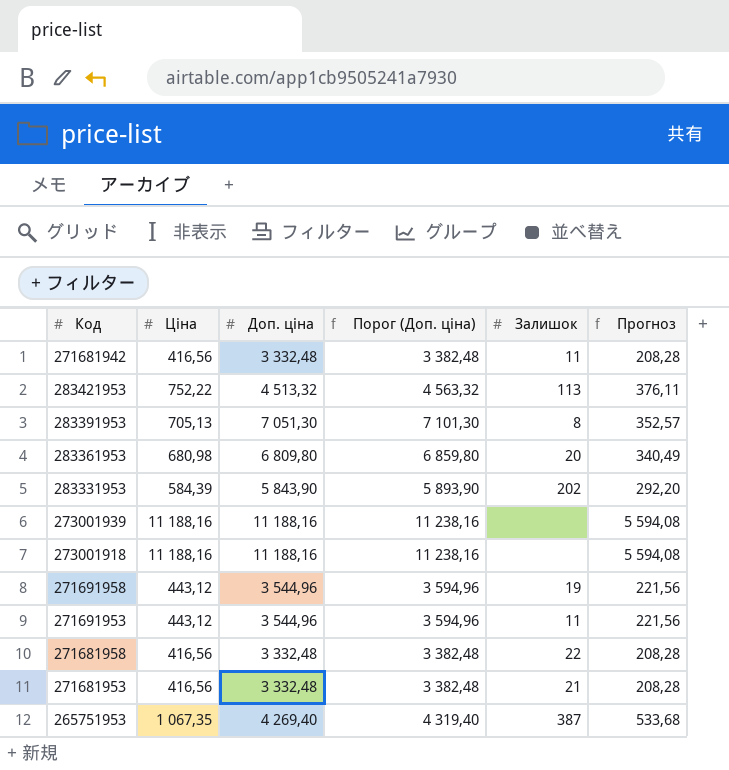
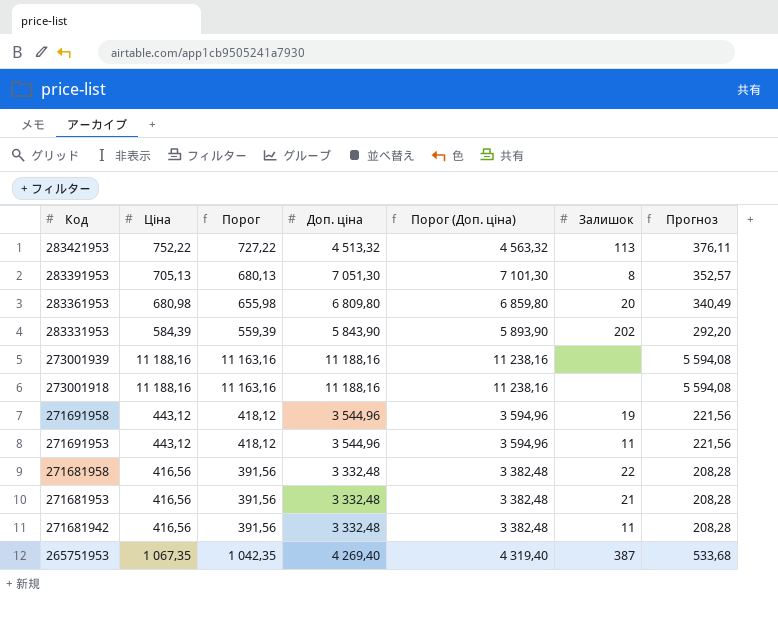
row order: none -> Код descending
column Порог | formula: none -> [Ціна] - 25

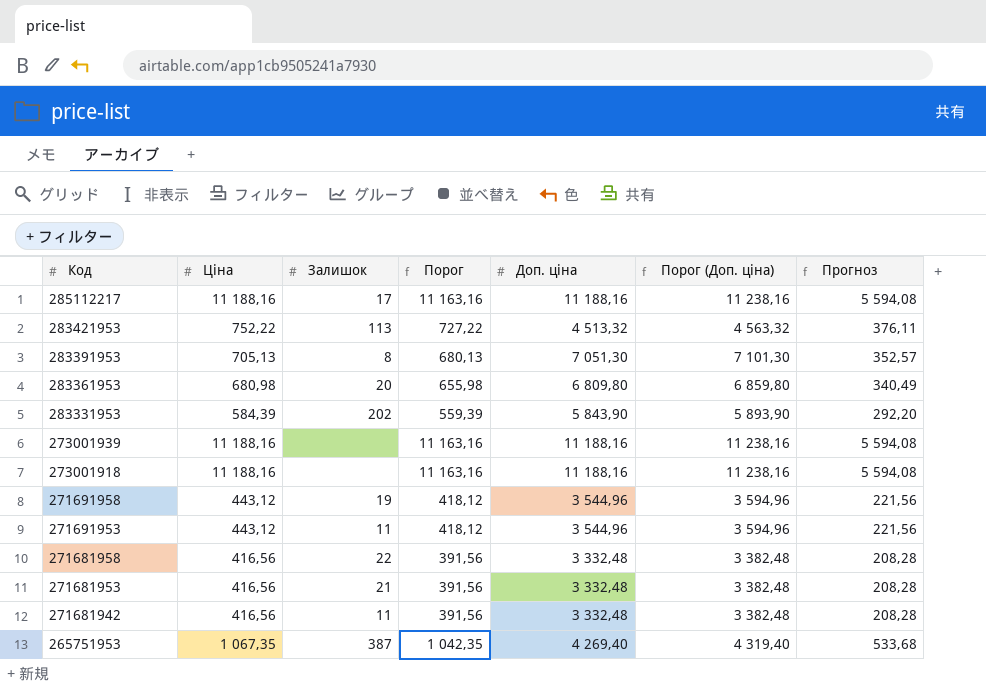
column Залишок | position: 6 -> 3
row 285112217: none -> 11 188,16 | 17 | 11 163,16 | 11 188,16 | 11 238,16 | 5 594,08

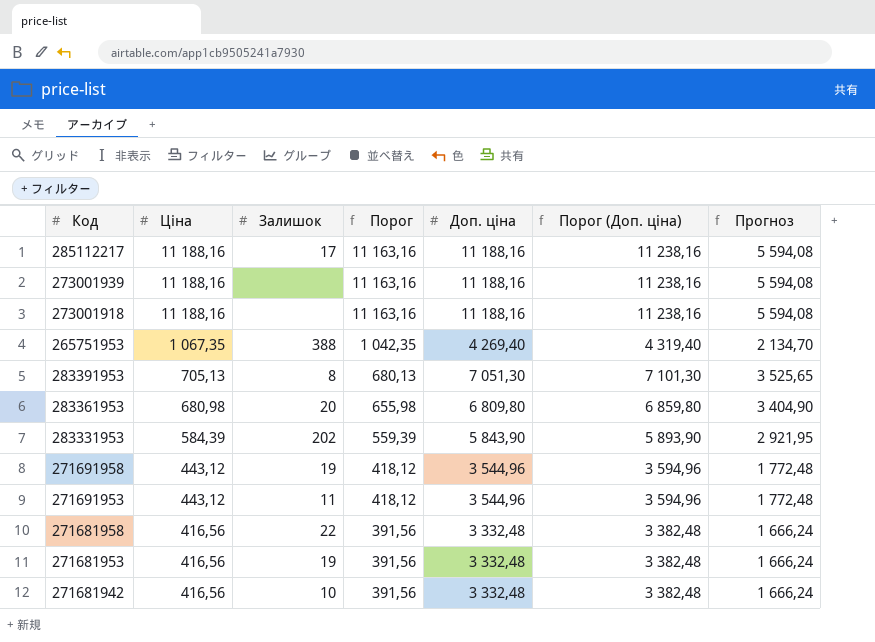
row order: Код descending -> Ціна descending
column Прогноз | formula: [Ціна] * 0,5 -> [Доп. ціна] * 0,5
row 283421953: 752,22 | 113 | 727,22 | 4 513,32 | 4 563,32 | 376,11 -> none
265751953 | Залишок: 387 -> 388
271681953 | Залишок: 21 -> 19
271681942 | Залишок: 11 -> 10

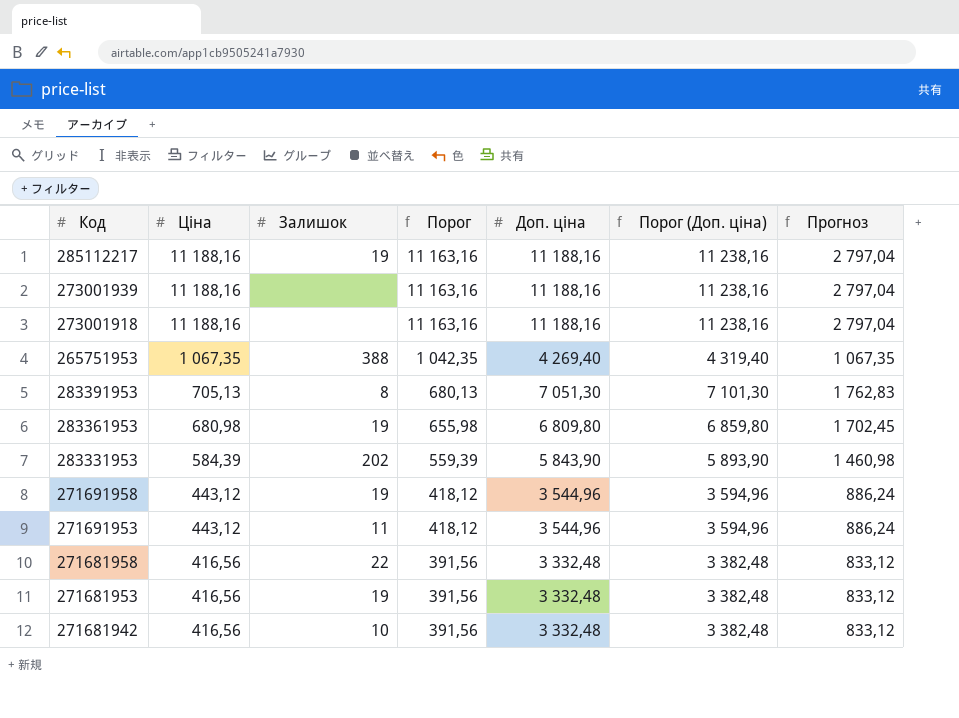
column Прогноз | formula: [Доп. ціна] * 0,5 -> [Доп. ціна] * 0,25
285112217 | Залишок: 17 -> 19
283361953 | Залишок: 20 -> 19

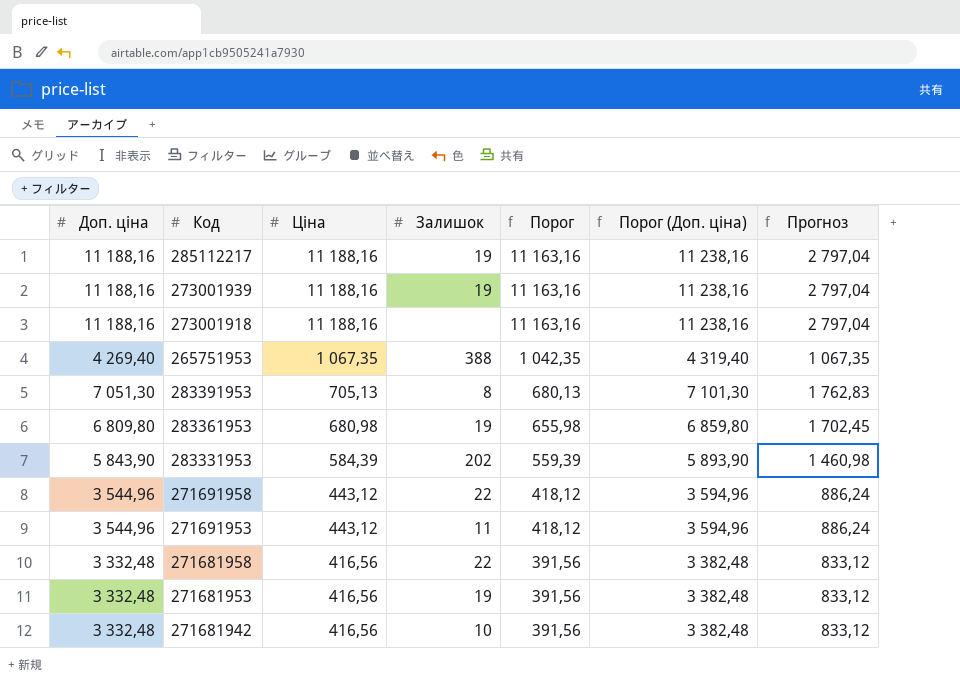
column Доп. ціна | position: 5 -> 1
273001939 | Залишок: none -> 19
271691958 | Залишок: 19 -> 22

